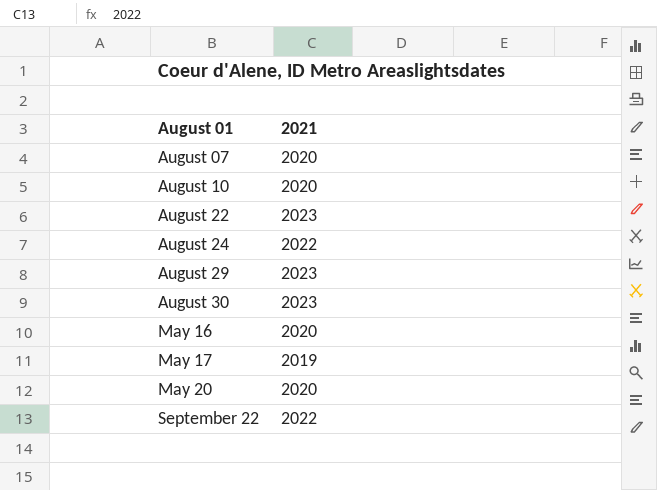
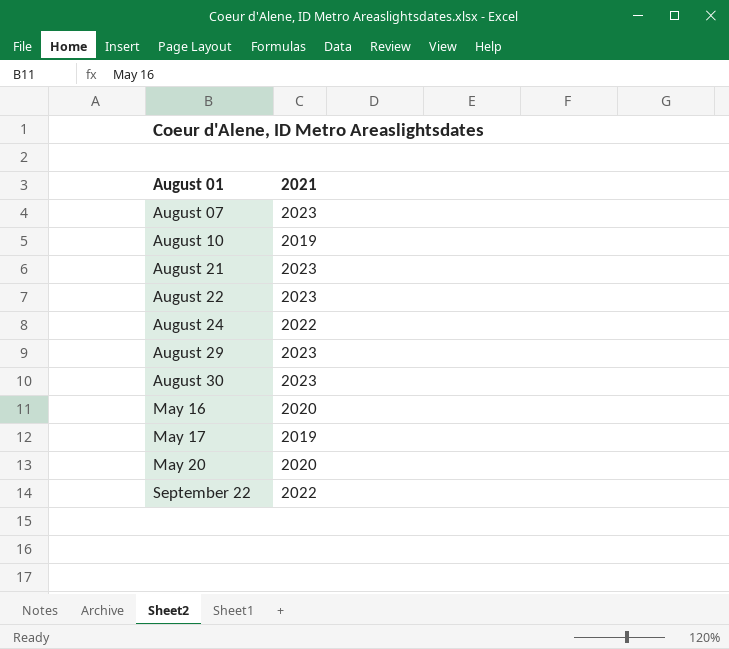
August 07 | 2021: 2020 -> 2023
August 10 | 2021: 2020 -> 2019
row August 21: none -> 2023

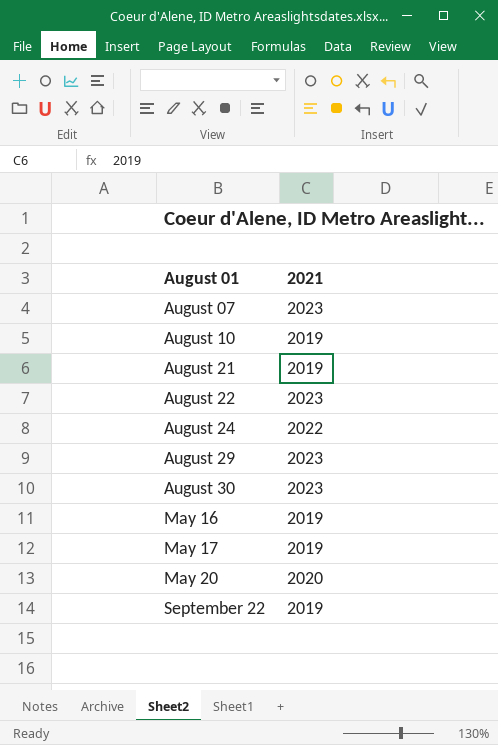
August 21 | 2021: 2023 -> 2019
May 16 | 2021: 2020 -> 2019
September 22 | 2021: 2022 -> 2019

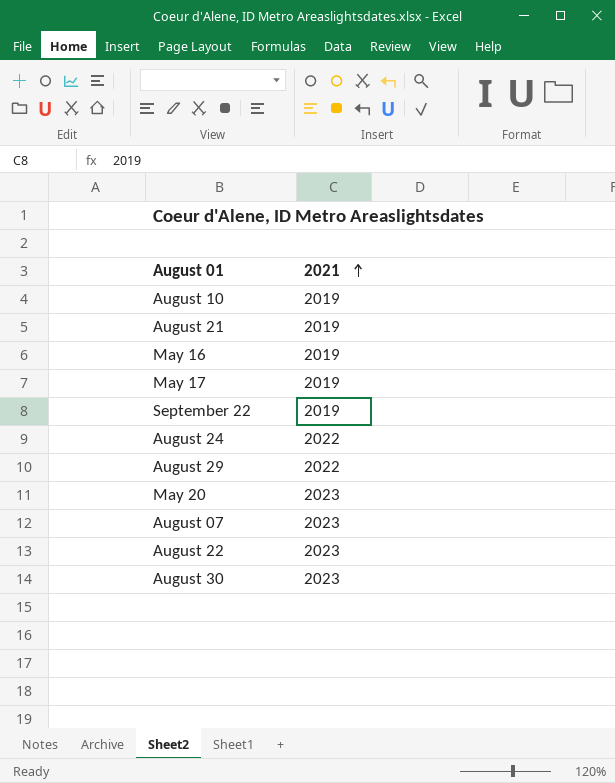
row order: none -> 2021 ascending
August 29 | 2021: 2023 -> 2022
May 20 | 2021: 2020 -> 2023

